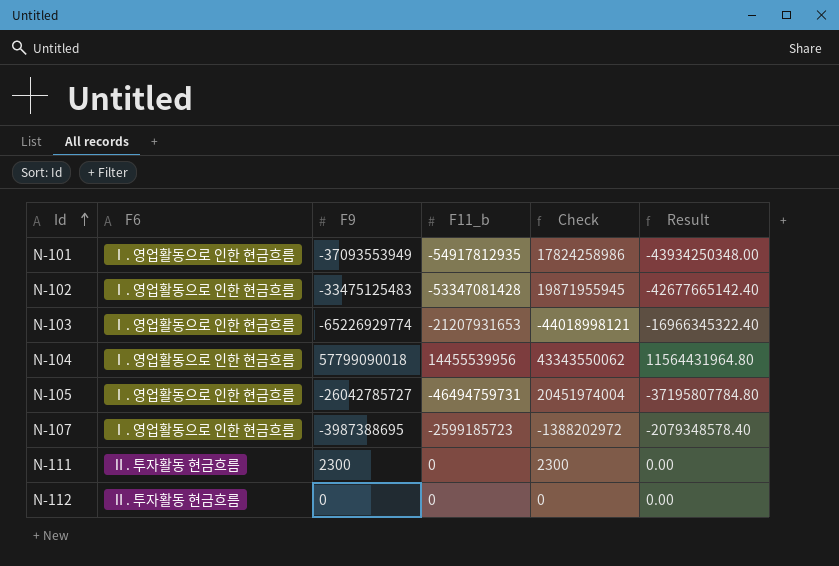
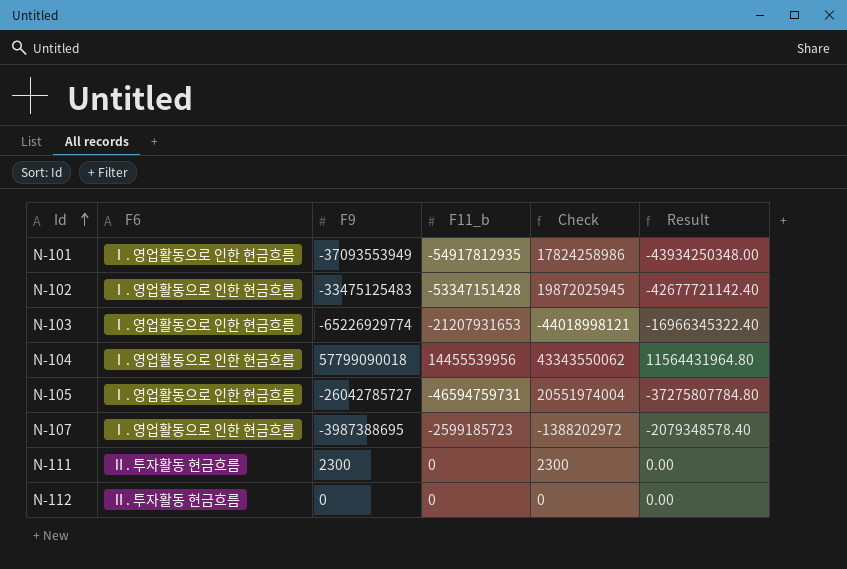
N-102 | F11_b: -53347081428 -> -53347151428
N-102 | Check: 19871955945 -> 19872025945
N-102 | Result: -42677665142.40 -> -42677721142.40
N-105 | F11_b: -46494759731 -> -46594759731
N-105 | Check: 20451974004 -> 20551974004
N-105 | Result: -37195807784.80 -> -37275807784.80

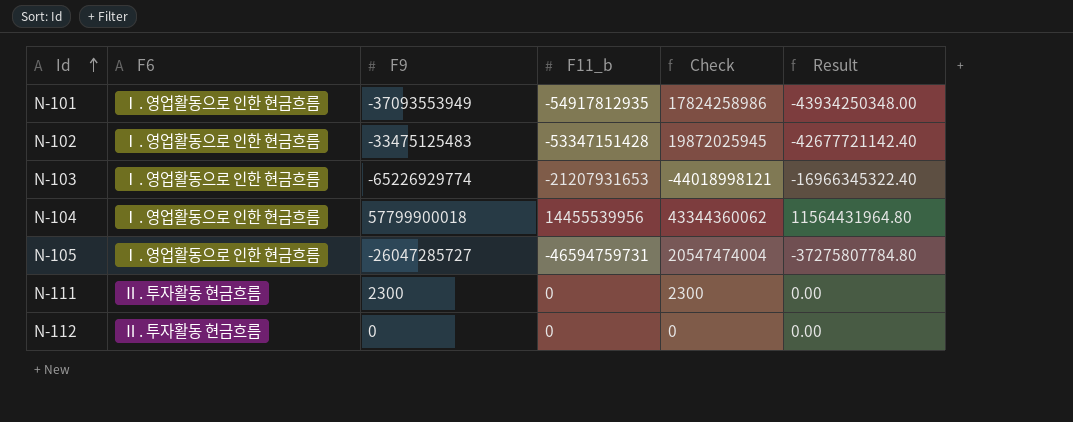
row N-107: Ⅰ. 영업활동으로 인한 현금흐름 | -3987388695 | -2599185723 | -1388202972 | -2079348578.40 -> none
N-104 | F9: 57799090018 -> 57799900018
N-104 | Check: 43343550062 -> 43344360062
N-105 | F9: -26042785727 -> -26047285727
N-105 | Check: 20551974004 -> 20547474004

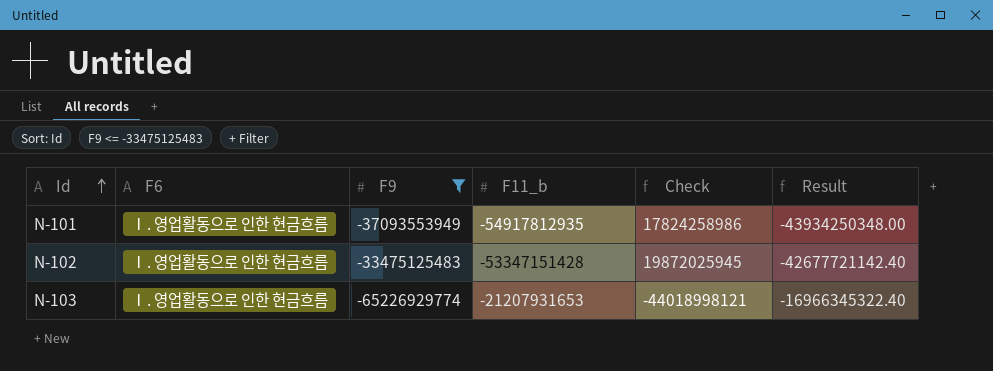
filter: none -> F9 <= -33475125483

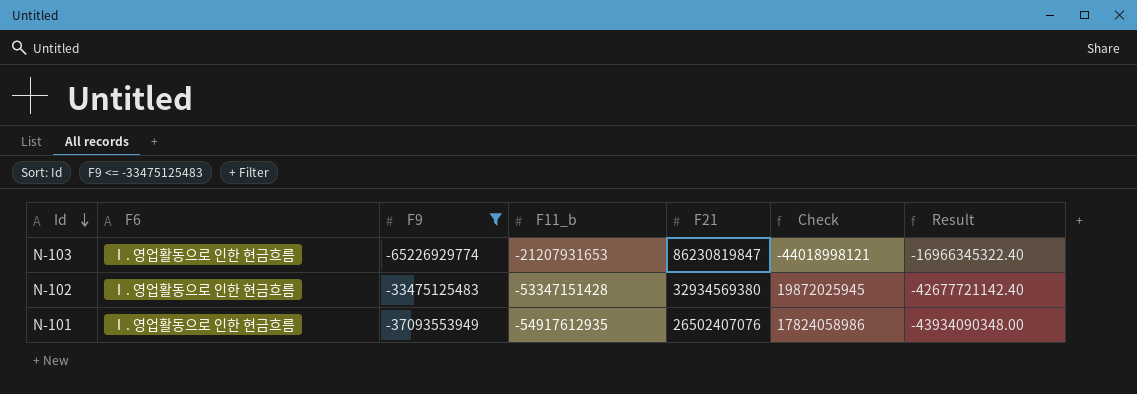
row order: Id ascending -> Id descending
column F21 | position: none -> 5
N-101 | F11_b: -54917812935 -> -54917612935
N-101 | Check: 17824258986 -> 17824058986
N-101 | Result: -43934250348.00 -> -43934090348.00

